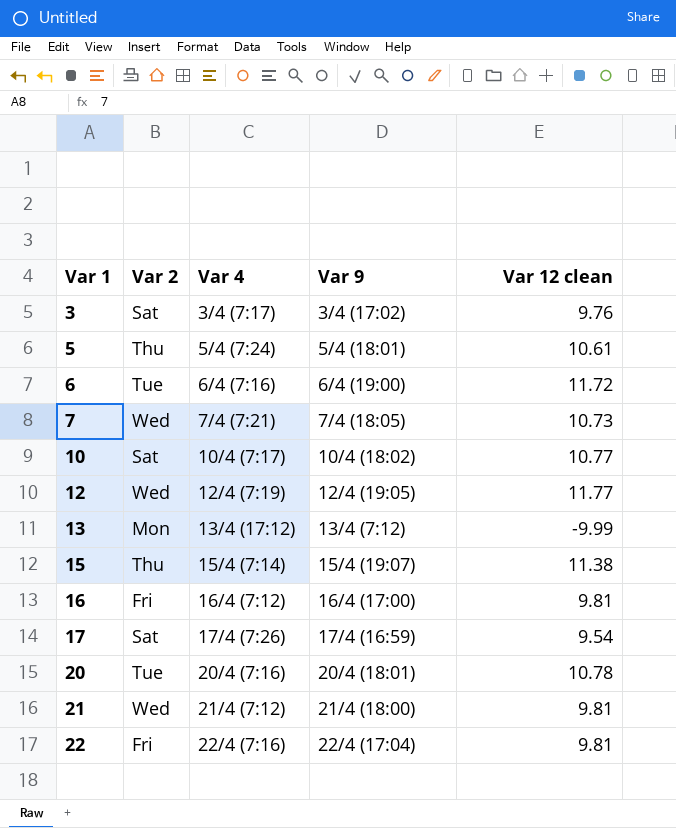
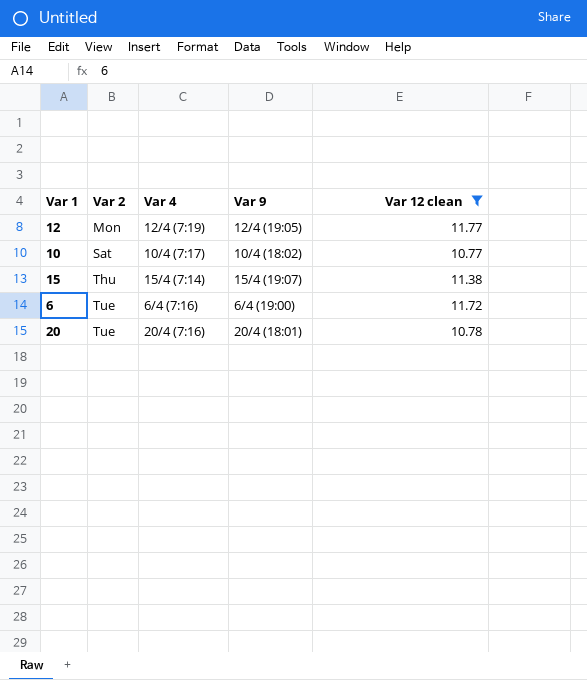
filter: none -> Var 12 clean >= 10.77
row order: Var 1 ascending -> Var 2 ascending
12 | Var 2: Wed -> Mon

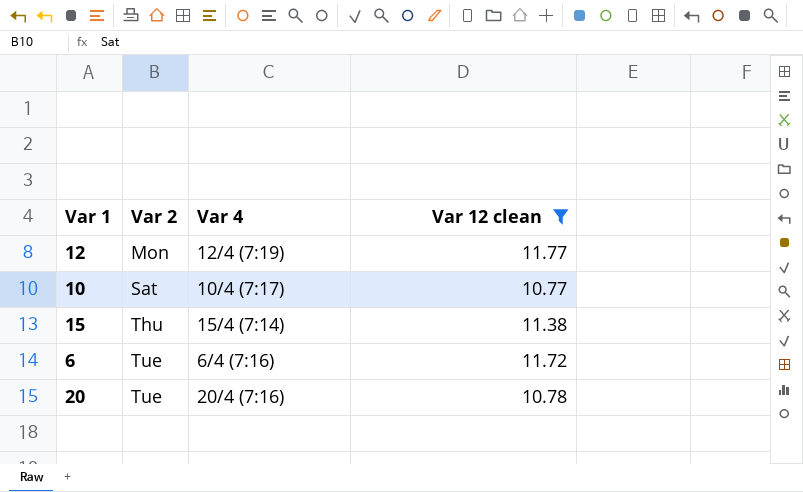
column Var 9 | position: 4 -> none

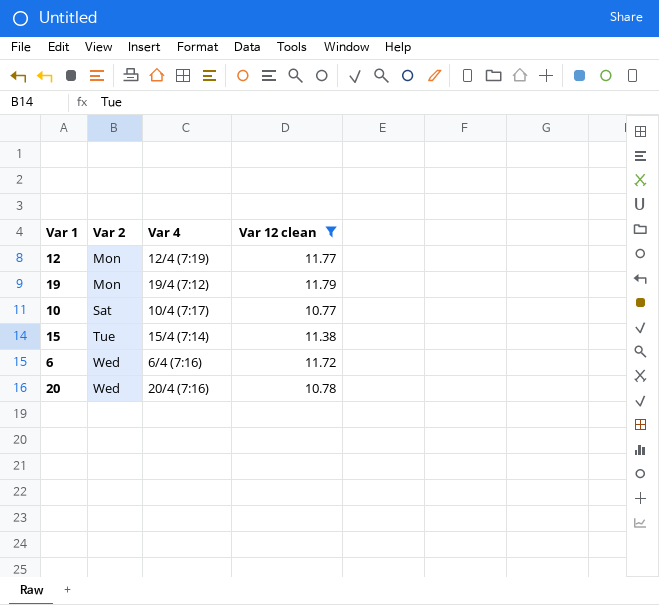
row 19: none -> Mon | 19/4 (7:12) | 11.79
15 | Var 2: Thu -> Tue
6 | Var 2: Tue -> Wed
20 | Var 2: Tue -> Wed

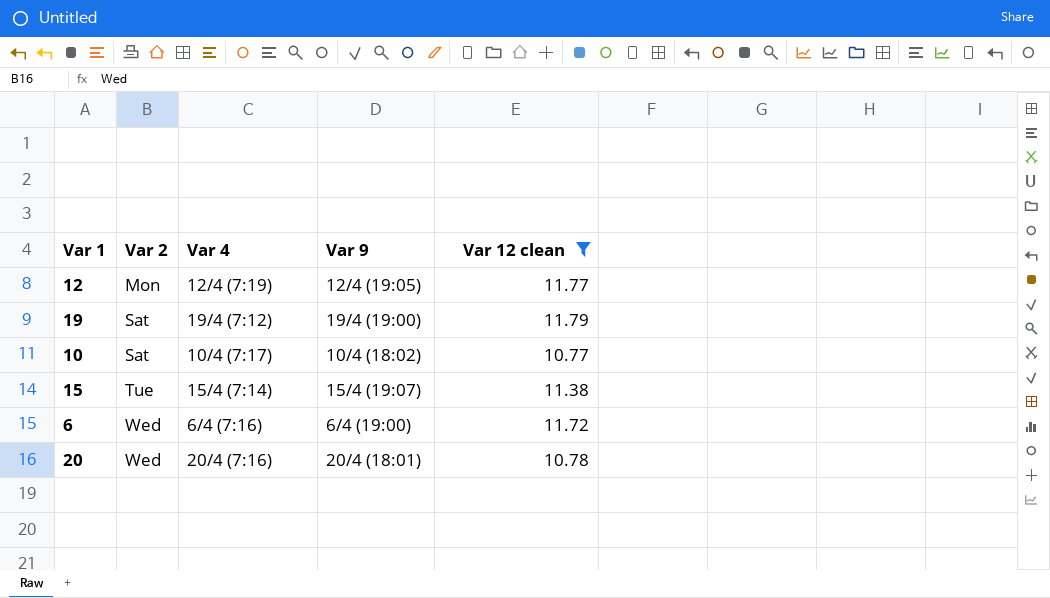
column Var 9 | position: none -> 4
19 | Var 2: Mon -> Sat

